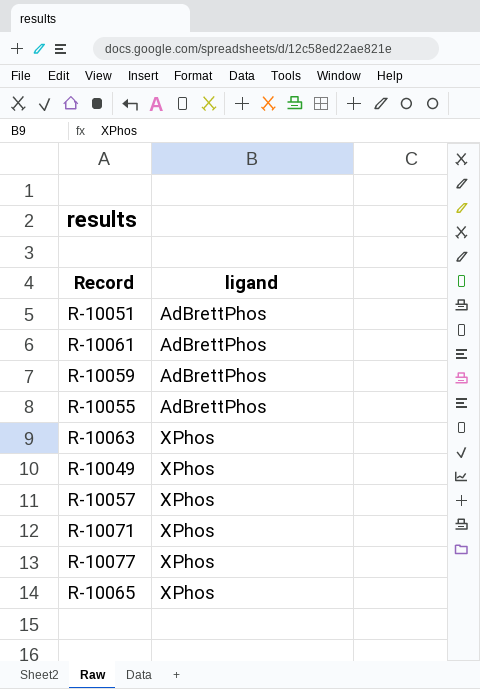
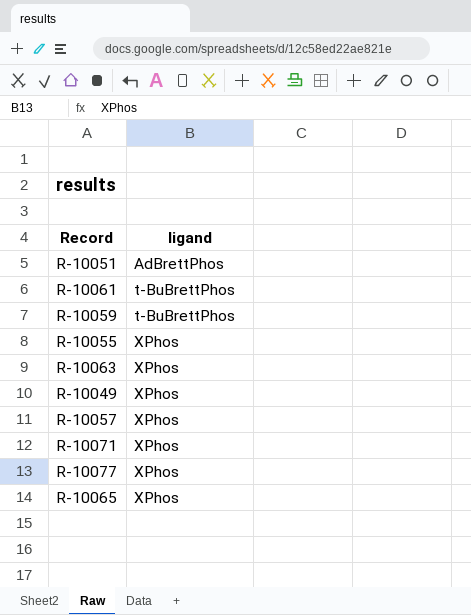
R-10061 | ligand: AdBrettPhos -> t-BuBrettPhos
R-10059 | ligand: AdBrettPhos -> t-BuBrettPhos
R-10055 | ligand: AdBrettPhos -> XPhos

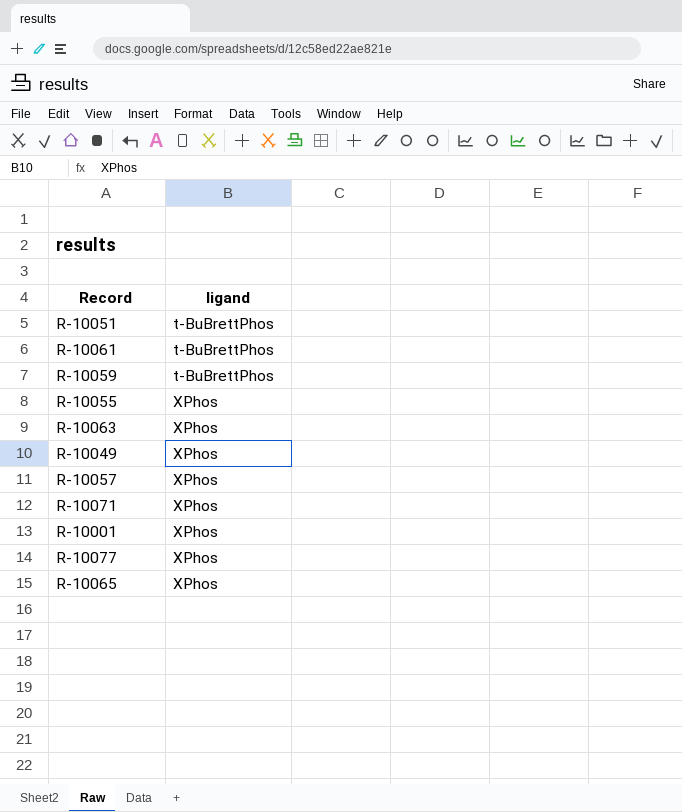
R-10051 | ligand: AdBrettPhos -> t-BuBrettPhos
row R-10001: none -> XPhos

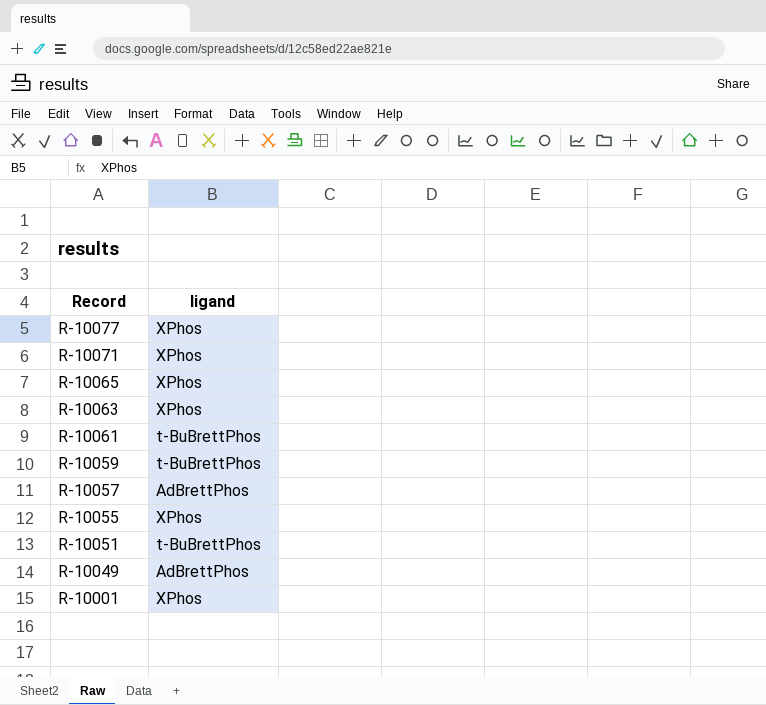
row order: ligand ascending -> Record descending
R-10057 | ligand: XPhos -> AdBrettPhos
R-10049 | ligand: XPhos -> AdBrettPhos

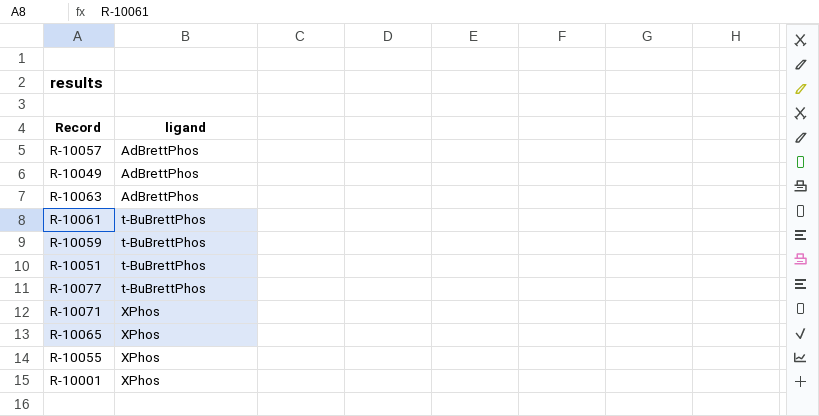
row order: Record descending -> ligand ascending
R-10063 | ligand: XPhos -> AdBrettPhos
R-10077 | ligand: XPhos -> t-BuBrettPhos

